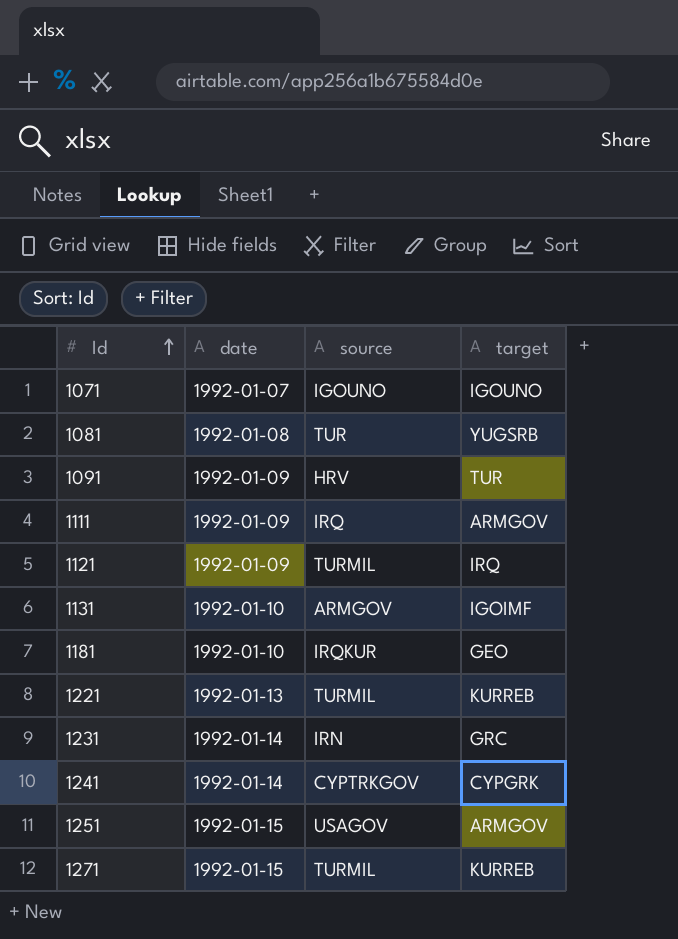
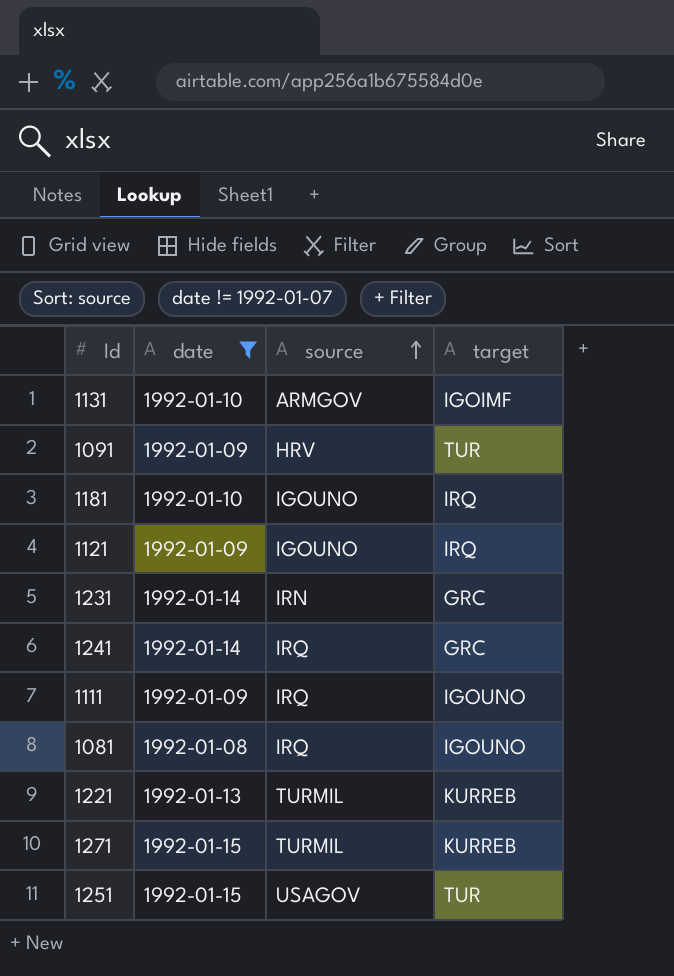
filter: none -> date != 1992-01-07
row order: Id ascending -> source ascending
1181 | source: IRQKUR -> IGOUNO
1181 | target: GEO -> IRQ
1121 | source: TURMIL -> IGOUNO
1241 | source: CYPTRKGOV -> IRQ
1241 | target: CYPGRK -> GRC
1111 | target: ARMGOV -> IGOUNO
1081 | source: TUR -> IRQ
1081 | target: YUGSRB -> IGOUNO
1251 | target: ARMGOV -> TUR

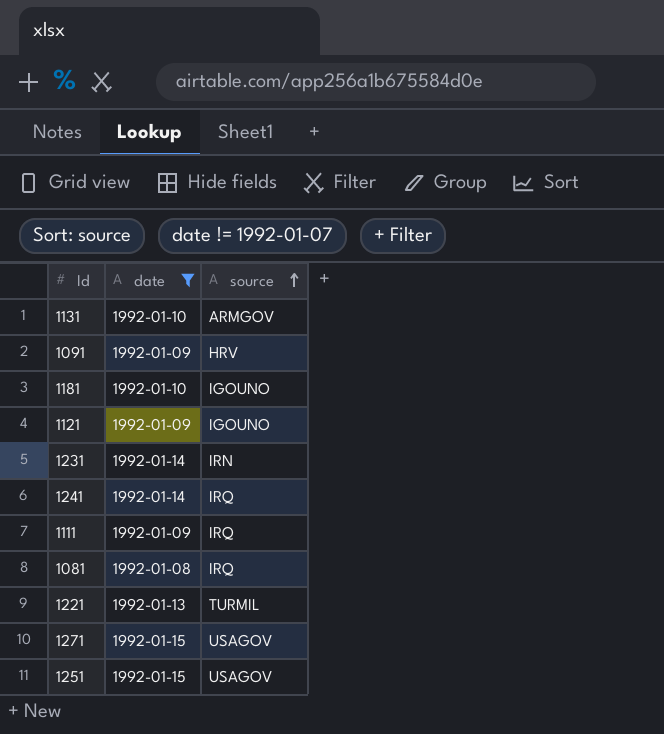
column target | position: 4 -> none
1271 | source: TURMIL -> USAGOV

